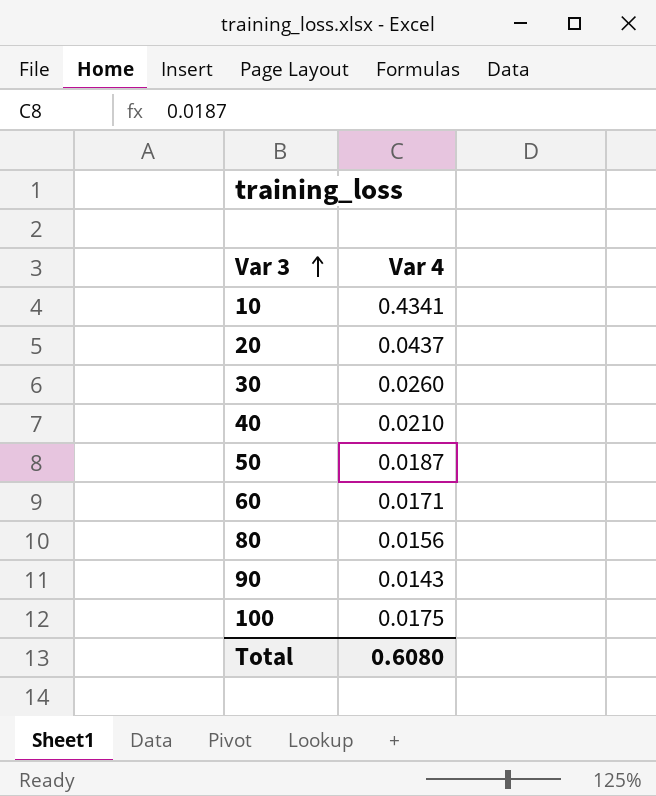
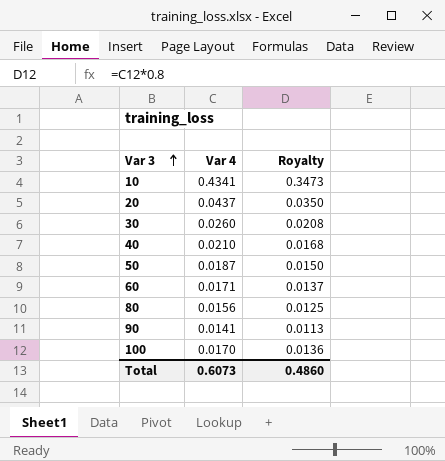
column Royalty | formula: none -> [Var 4] * 0.8
90 | Var 4: 0.0143 -> 0.0141
100 | Var 4: 0.0175 -> 0.0170
Total | Var 4: 0.6080 -> 0.6073

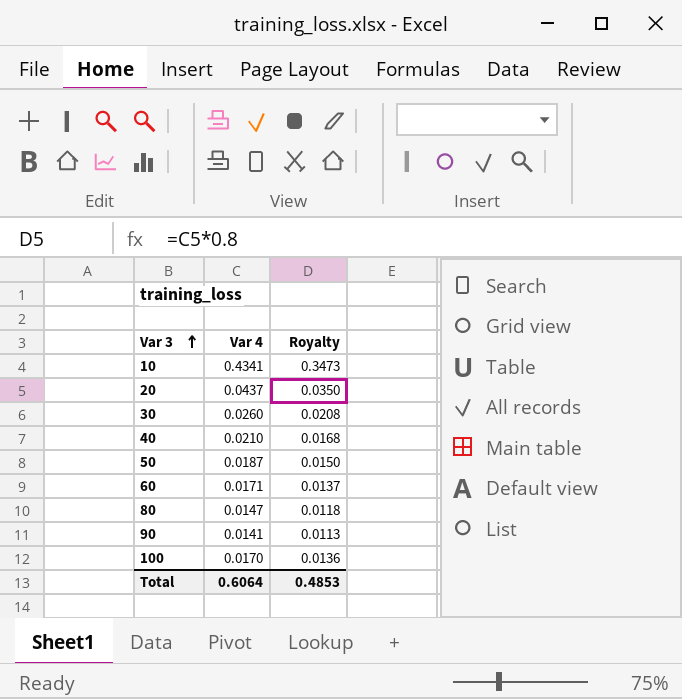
80 | Var 4: 0.0156 -> 0.0147
80 | Royalty: 0.0125 -> 0.0118
Total | Var 4: 0.6073 -> 0.6064
Total | Royalty: 0.4860 -> 0.4853

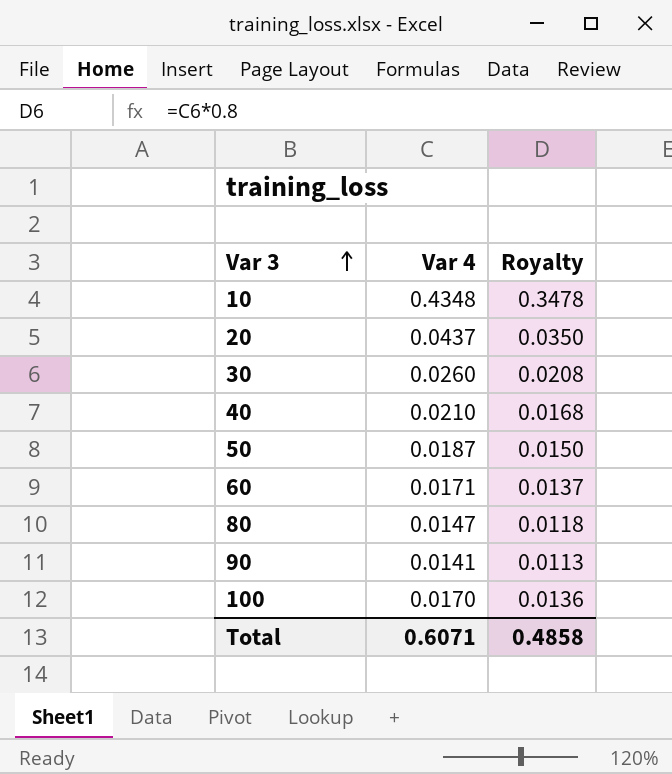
10 | Var 4: 0.4341 -> 0.4348
10 | Royalty: 0.3473 -> 0.3478
Total | Var 4: 0.6064 -> 0.6071
Total | Royalty: 0.4853 -> 0.4858

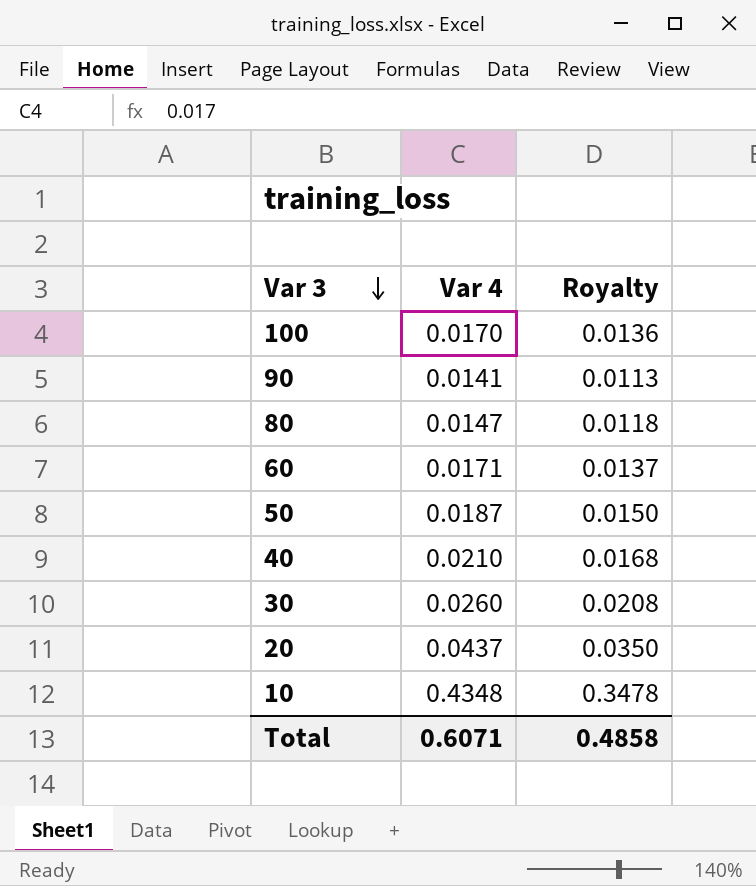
row order: Var 3 ascending -> Var 3 descending

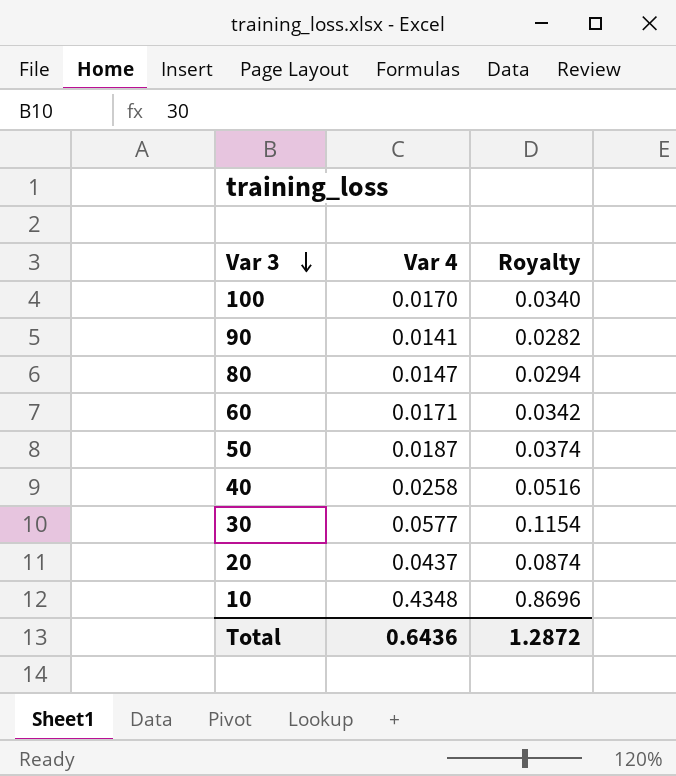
column Royalty | formula: [Var 4] * 0.8 -> [Var 4] * 2
40 | Var 4: 0.0210 -> 0.0258
30 | Var 4: 0.0260 -> 0.0577
Total | Var 4: 0.6071 -> 0.6436
Total | Royalty: 0.4858 -> 1.2872

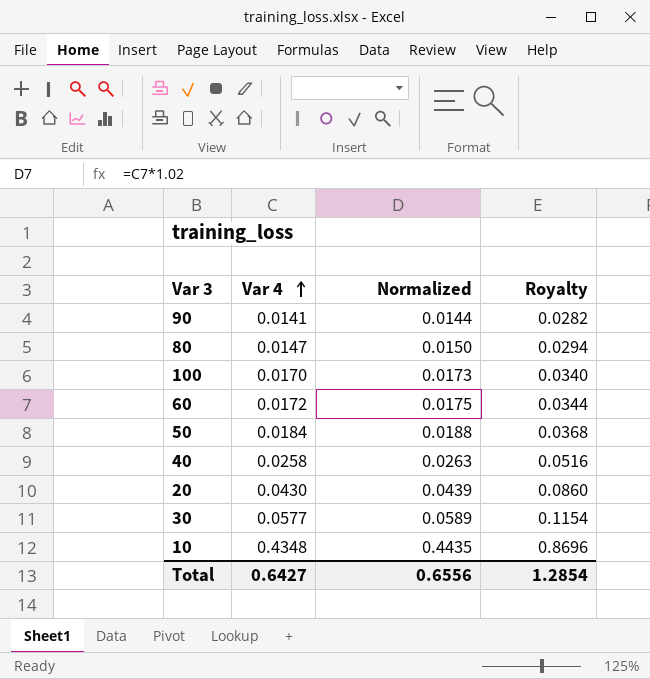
row order: Var 3 descending -> Var 4 ascending
column Normalized | formula: none -> [Var 4] * 1.02
60 | Var 4: 0.0171 -> 0.0172
60 | Royalty: 0.0342 -> 0.0344
50 | Var 4: 0.0187 -> 0.0184
50 | Royalty: 0.0374 -> 0.0368
20 | Var 4: 0.0437 -> 0.0430
20 | Royalty: 0.0874 -> 0.0860
Total | Var 4: 0.6436 -> 0.6427
Total | Royalty: 1.2872 -> 1.2854

